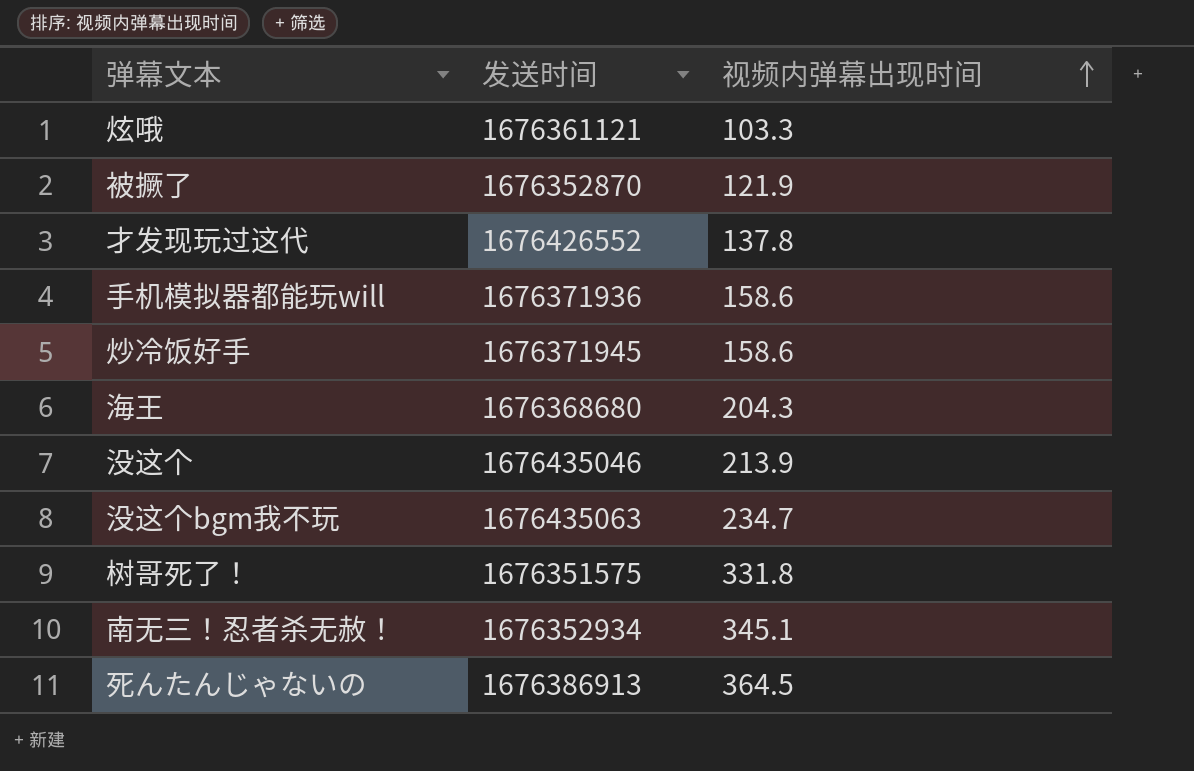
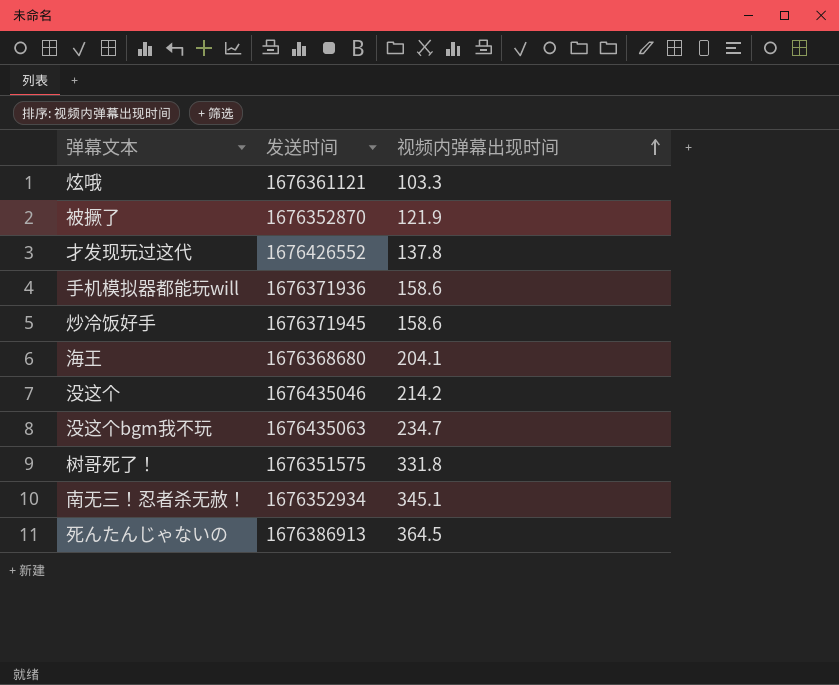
海王 | 视频内弹幕出现时间: 204.3 -> 204.1
没这个 | 视频内弹幕出现时间: 213.9 -> 214.2

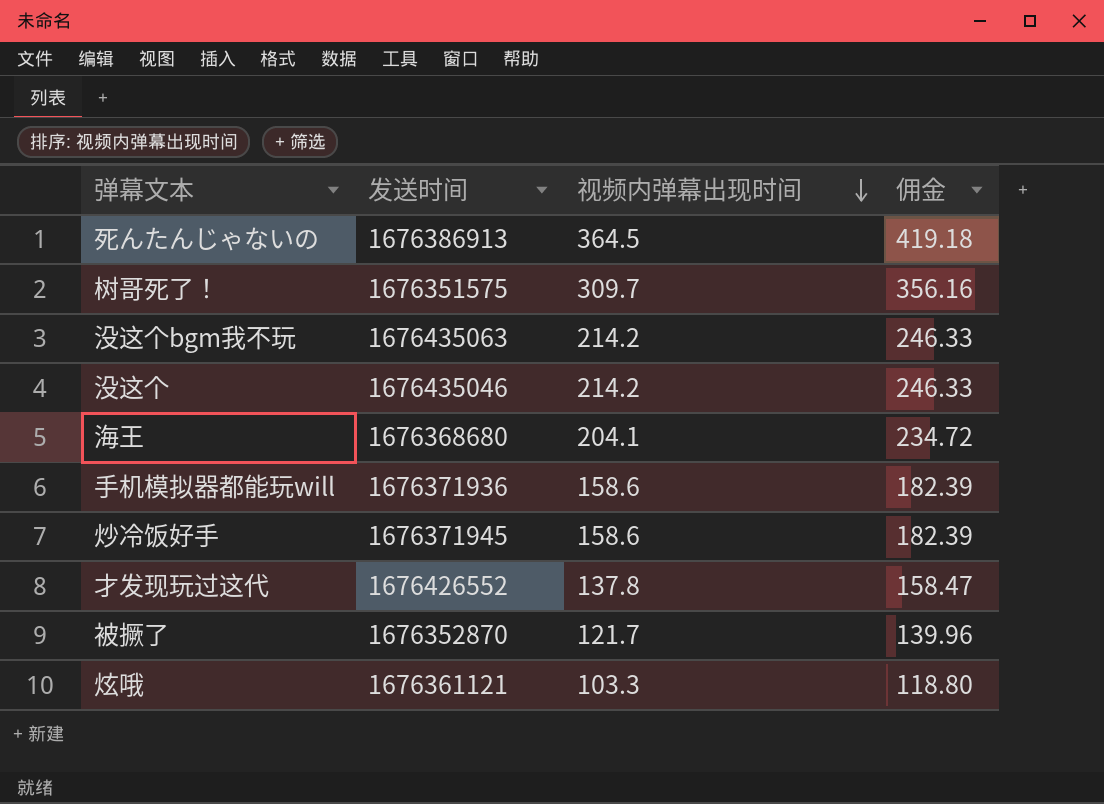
row order: 视频内弹幕出现时间 ascending -> 视频内弹幕出现时间 descending
column 佣金 | formula: none -> [视频内弹幕出现时间] * 1.15
row 南无三！忍者杀无赦！: 1676352934 | 345.1 -> none
树哥死了！ | 视频内弹幕出现时间: 331.8 -> 309.7
没这个bgm我不玩 | 视频内弹幕出现时间: 234.7 -> 214.2
被撅了 | 视频内弹幕出现时间: 121.9 -> 121.7

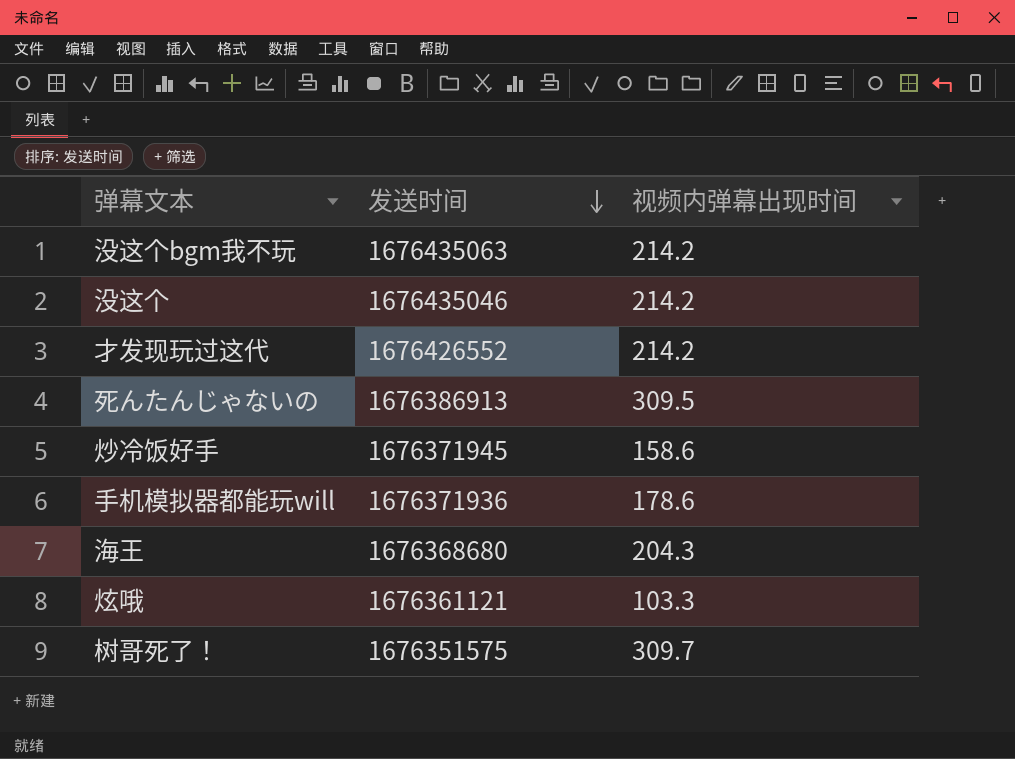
row order: 视频内弹幕出现时间 descending -> 发送时间 descending
column 佣金 | formula: [视频内弹幕出现时间] * 1.15 -> none
row 被撅了: 1676352870 | 121.7 | 139.96 -> none
才发现玩过这代 | 视频内弹幕出现时间: 137.8 -> 214.2
死んたんじゃないの | 视频内弹幕出现时间: 364.5 -> 309.5
手机模拟器都能玩will | 视频内弹幕出现时间: 158.6 -> 178.6
海王 | 视频内弹幕出现时间: 204.1 -> 204.3

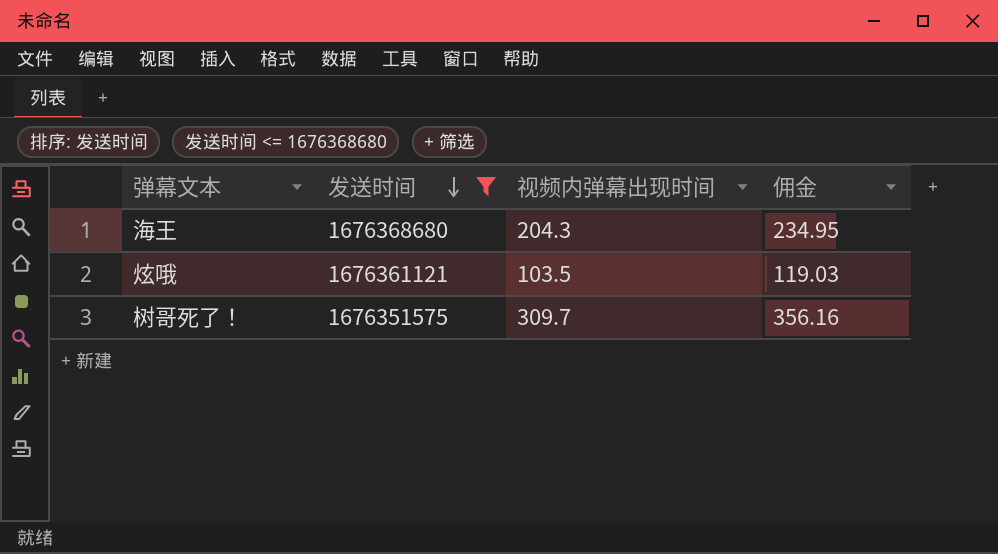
filter: none -> 发送时间 <= 1676368680
column 佣金 | formula: none -> [视频内弹幕出现时间] * 1.15
炫哦 | 视频内弹幕出现时间: 103.3 -> 103.5

